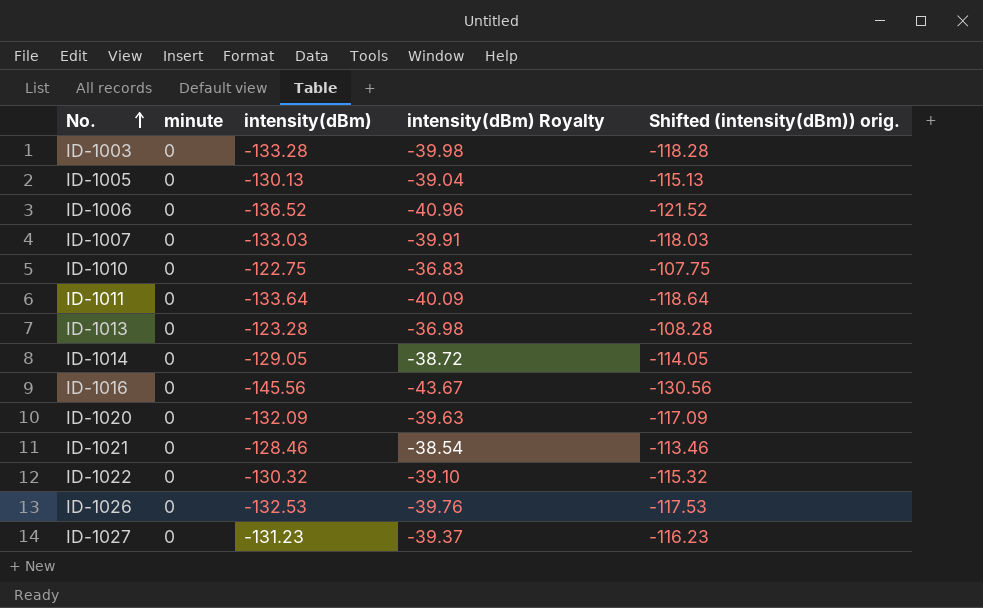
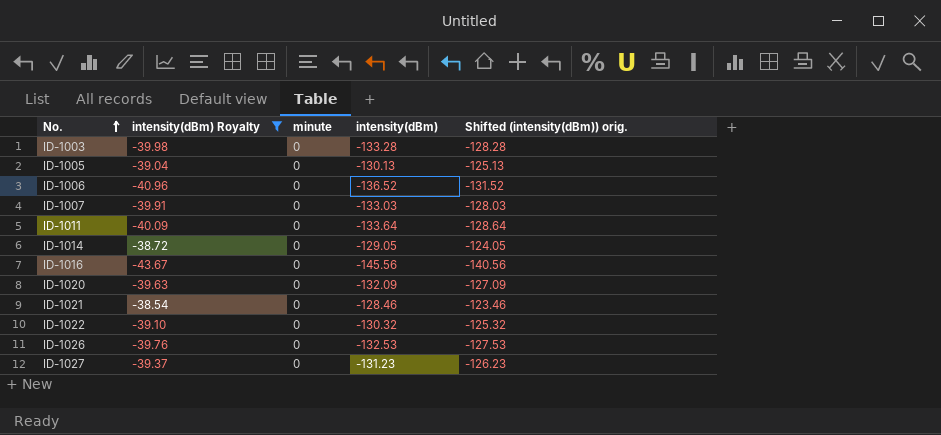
filter: none -> intensity(dBm) Royalty <= -38.54
column intensity(dBm) Royalty | position: 4 -> 2
column Shifted (intensity(dBm)) orig. | formula: [intensity(dBm)] + 15 -> [intensity(dBm)] + 5

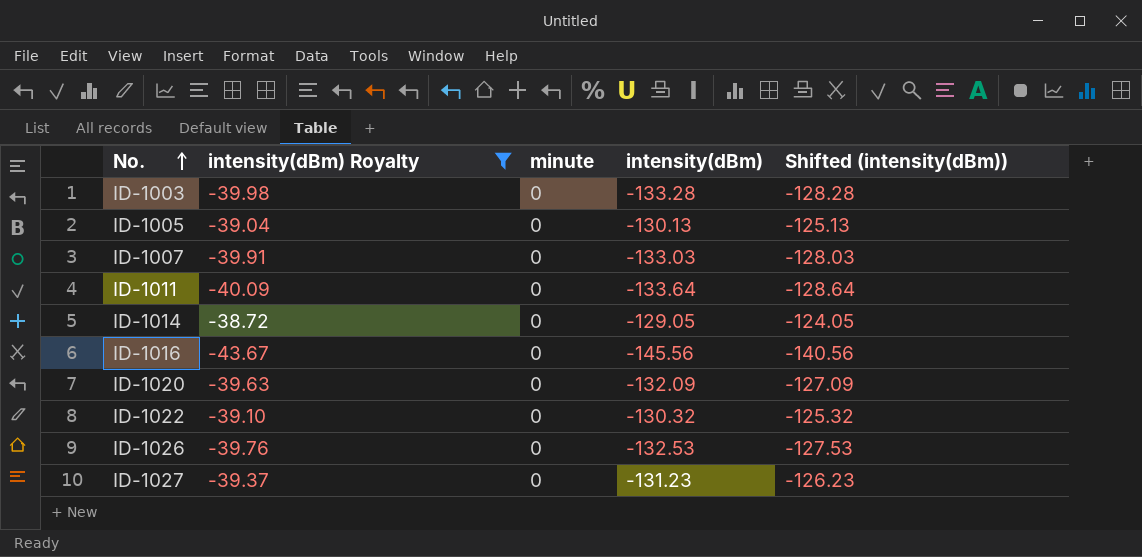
column name: Shifted (intensity(dBm)) orig. -> Shifted (intensity(dBm))
row ID-1006: -40.96 | 0 | -136.52 | -131.52 -> none
row ID-1021: -38.54 | 0 | -128.46 | -123.46 -> none

